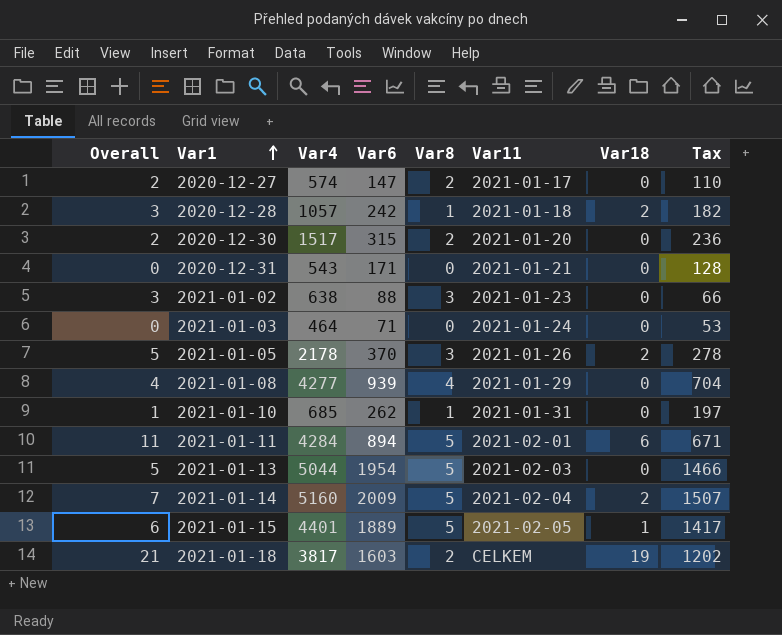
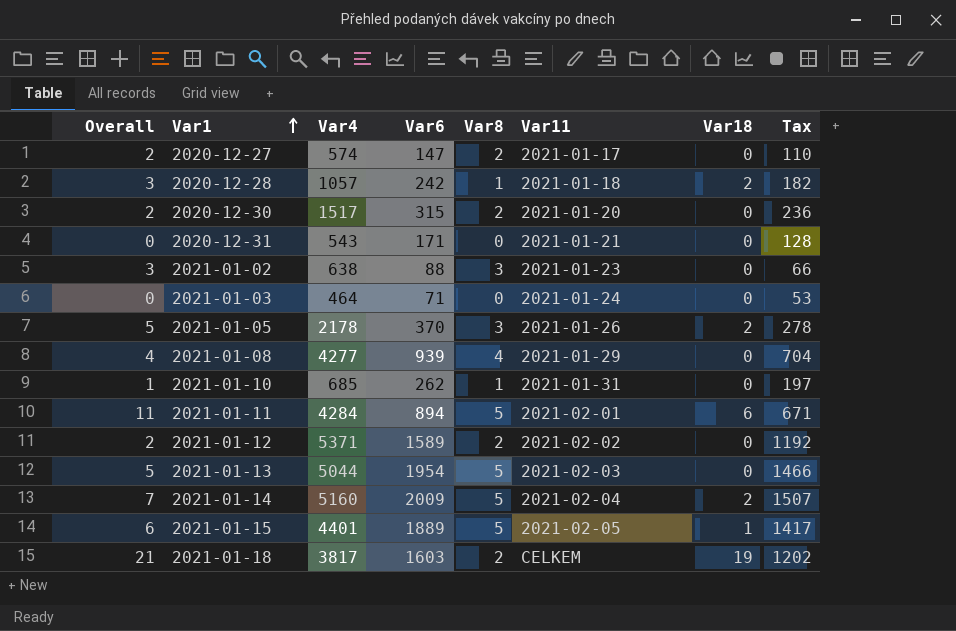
row 2021-01-12: none -> 2 | 5371 | 1589 | 2 | 2021-02-02 | 0 | 1192

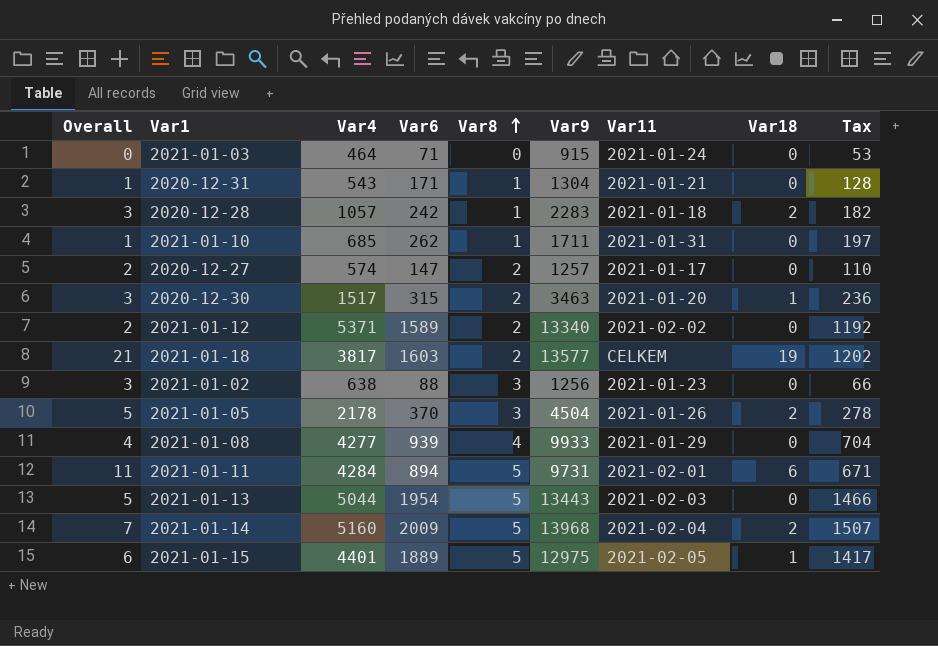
row order: Var1 ascending -> Var8 ascending
column Var9 | position: none -> 6
2020-12-31 | Overall: 0 -> 1
2020-12-31 | Var8: 0 -> 1
2020-12-30 | Overall: 2 -> 3
2020-12-30 | Var18: 0 -> 1

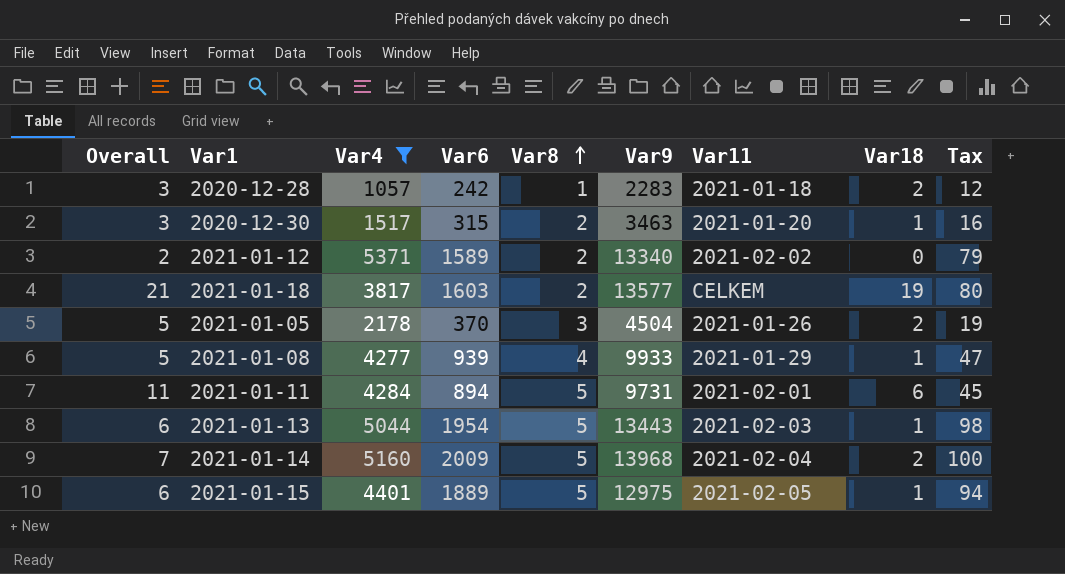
filter: none -> Var4 >= 1057
column Tax | formula: [Var6] * 0.75 -> [Var6] * 0.05
2021-01-08 | Overall: 4 -> 5
2021-01-08 | Var18: 0 -> 1
2021-01-13 | Overall: 5 -> 6
2021-01-13 | Var18: 0 -> 1

